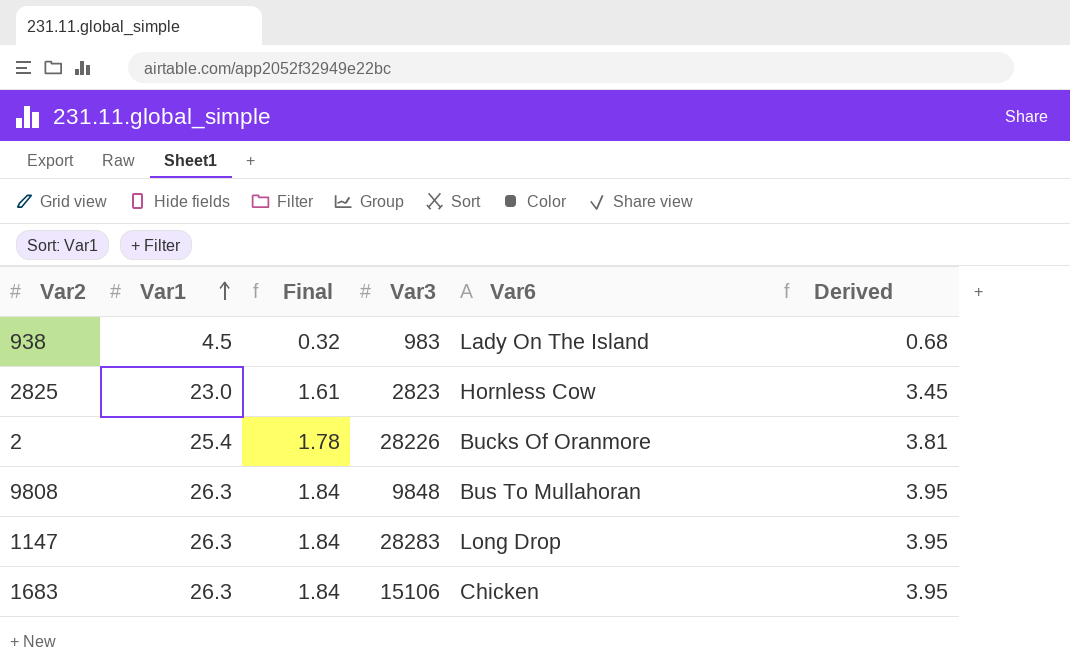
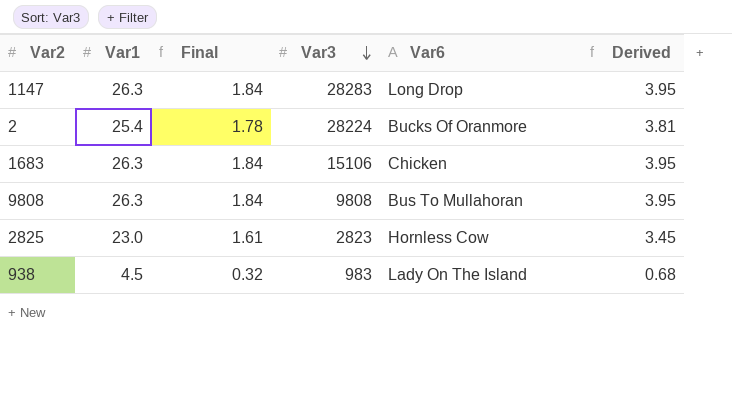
row order: Var1 ascending -> Var3 descending
2 | Var3: 28226 -> 28224
9808 | Var3: 9848 -> 9808

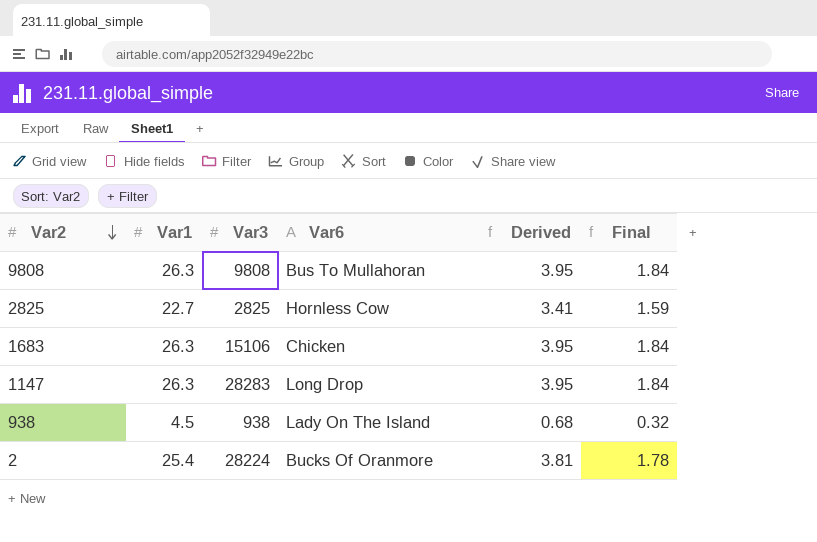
row order: Var3 descending -> Var2 descending
column Final | position: 3 -> 6
2825 | Var1: 23.0 -> 22.7
2825 | Var3: 2823 -> 2825
2825 | Derived: 3.45 -> 3.41
2825 | Final: 1.61 -> 1.59
938 | Var3: 983 -> 938

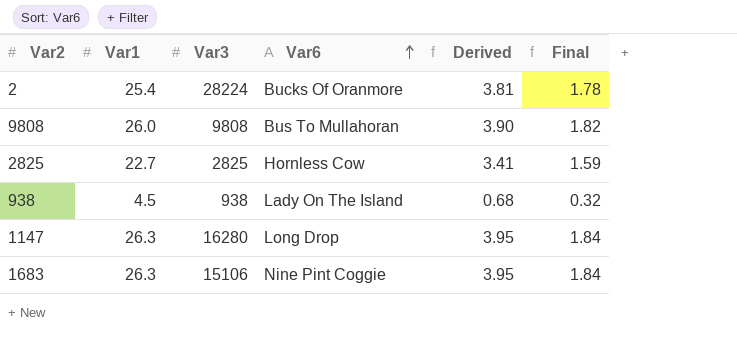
row order: Var2 descending -> Var6 ascending
9808 | Var1: 26.3 -> 26.0
9808 | Derived: 3.95 -> 3.90
9808 | Final: 1.84 -> 1.82
1147 | Var3: 28283 -> 16280
1683 | Var6: Chicken -> Nine Pint Coggie

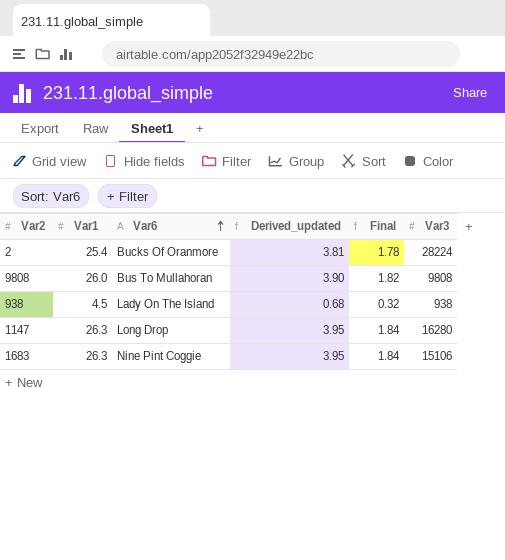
column name: Derived -> Derived_updated
column Var3 | position: 3 -> 6
row 2825: 22.7 | 2825 | Hornless Cow | 3.41 | 1.59 -> none

